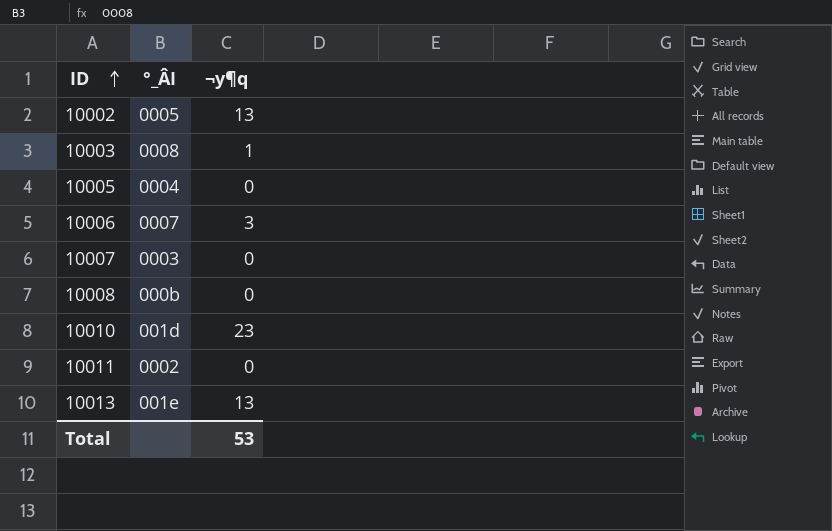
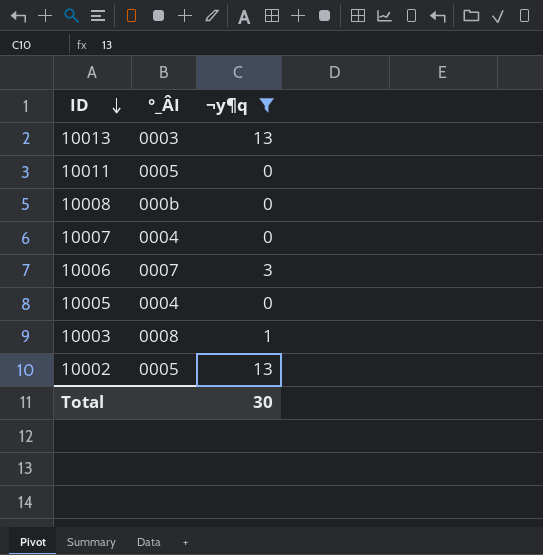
filter: none -> ¬y¶q != 23
row order: ID ascending -> ID descending
10013 | °_ÂI: 001e -> 0003
10011 | °_ÂI: 0002 -> 0005
10007 | °_ÂI: 0003 -> 0004
Total | ¬y¶q: 53 -> 30

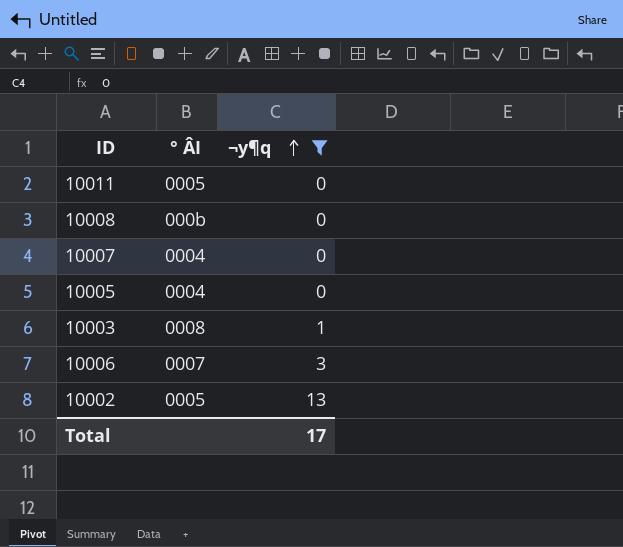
row order: ID descending -> ¬y¶q ascending
column name: °_ÂI -> ° ÂI
row 10013: 0003 | 13 -> none
Total | ¬y¶q: 30 -> 17

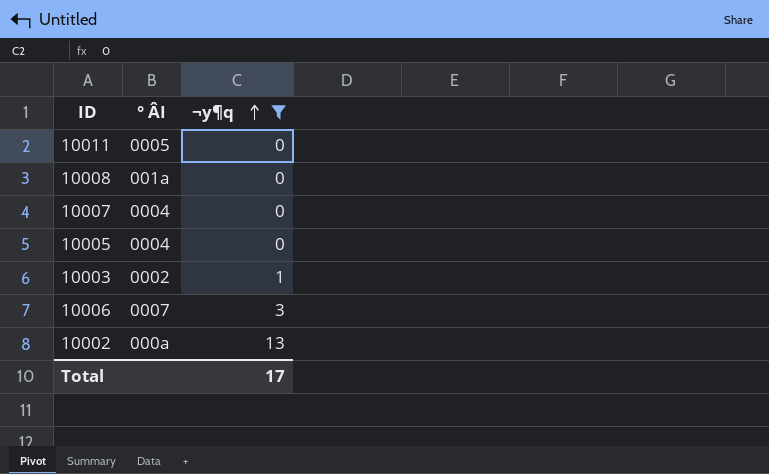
10008 | ° ÂI: 000b -> 001a
10003 | ° ÂI: 0008 -> 0002
10002 | ° ÂI: 0005 -> 000a

